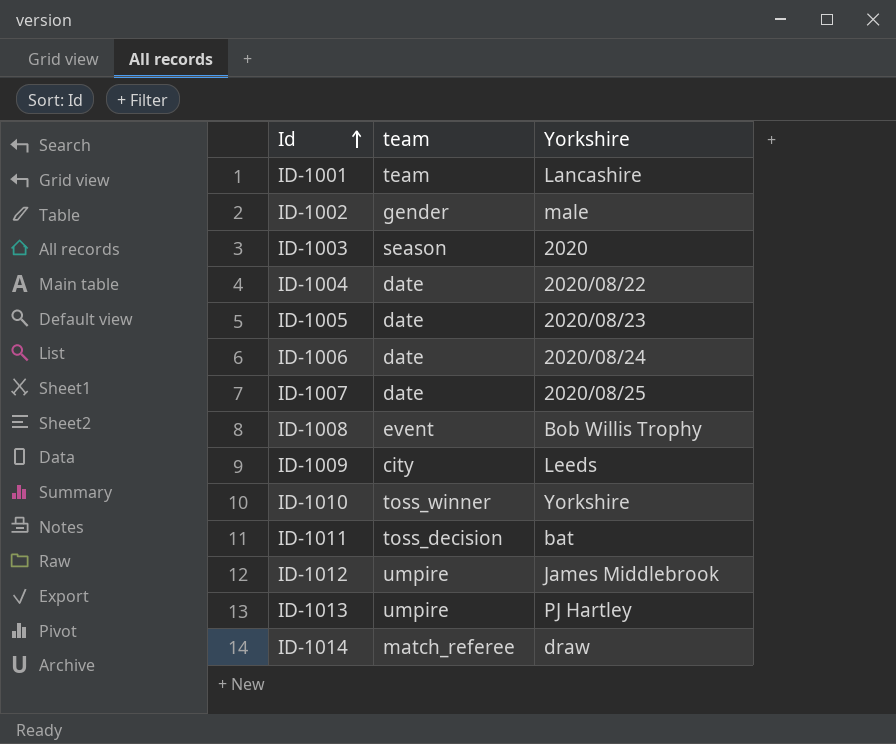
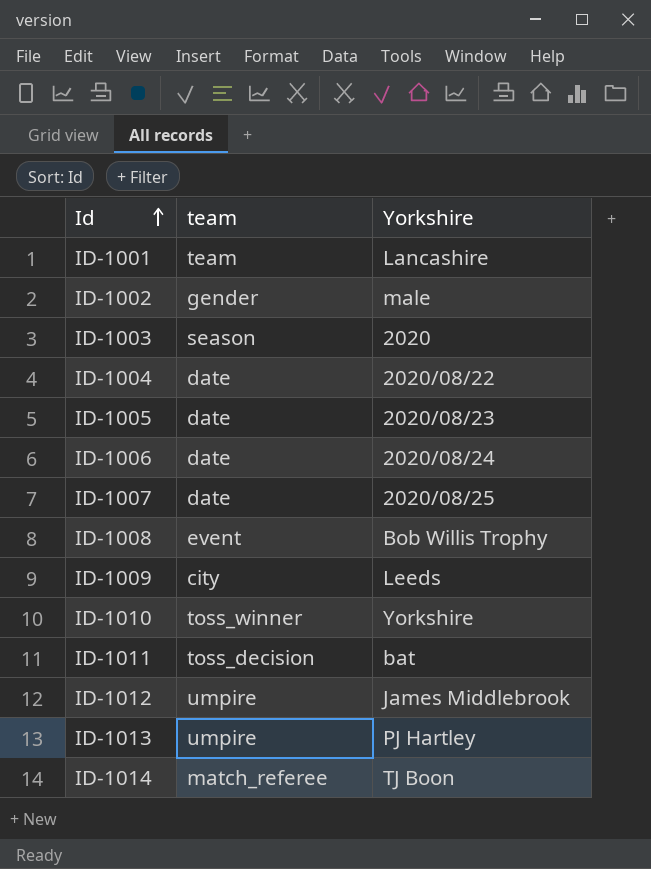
ID-1014 | Yorkshire: draw -> TJ Boon

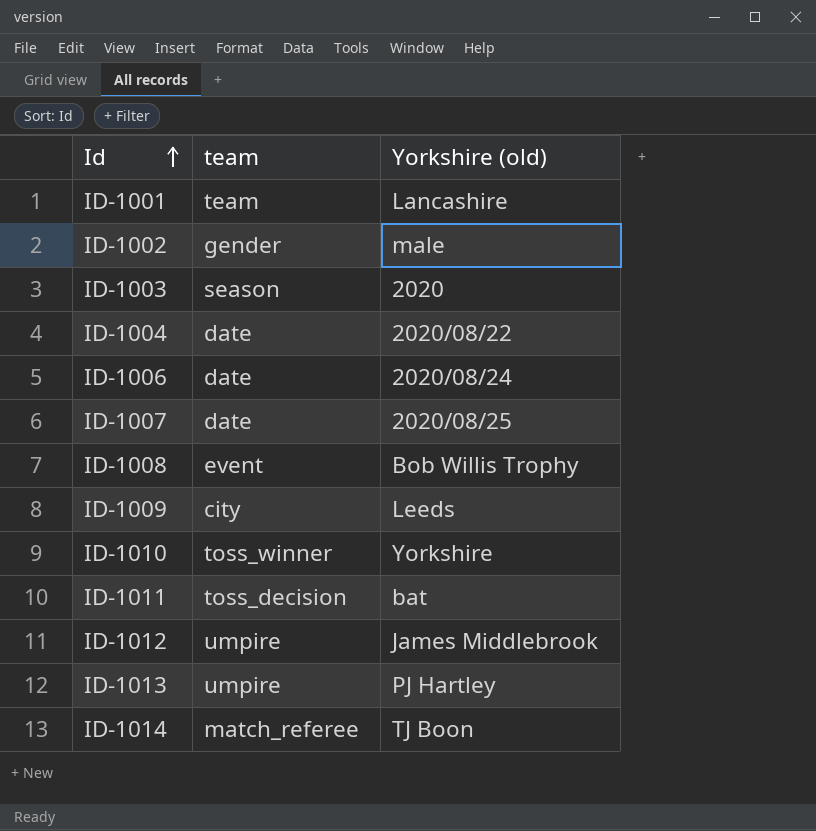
column name: Yorkshire -> Yorkshire (old)
row ID-1005: date | 2020/08/23 -> none

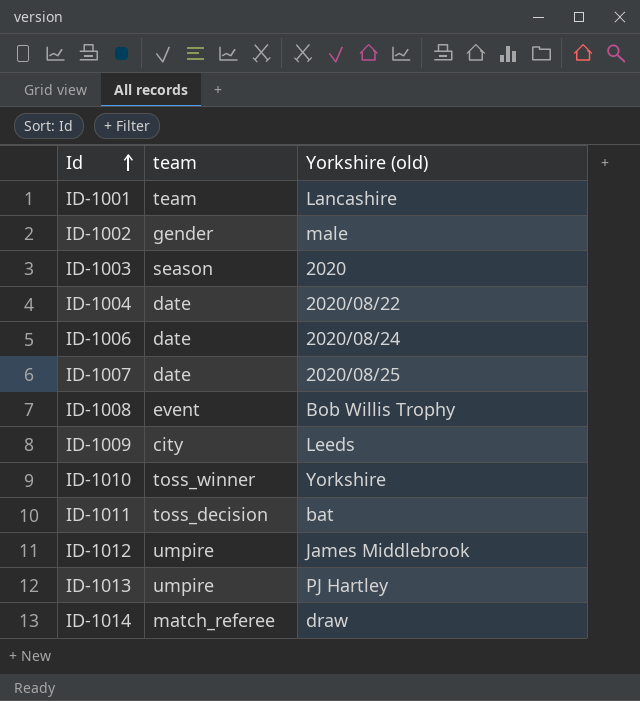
ID-1014 | Yorkshire (old): TJ Boon -> draw

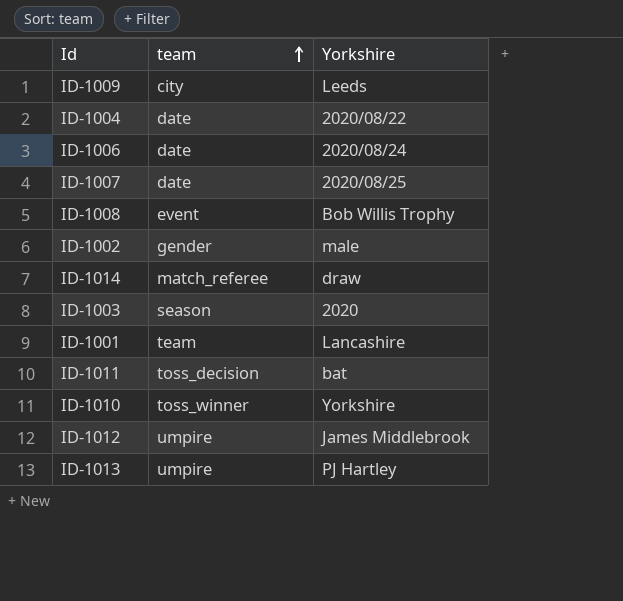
row order: Id ascending -> team ascending
column name: Yorkshire (old) -> Yorkshire

